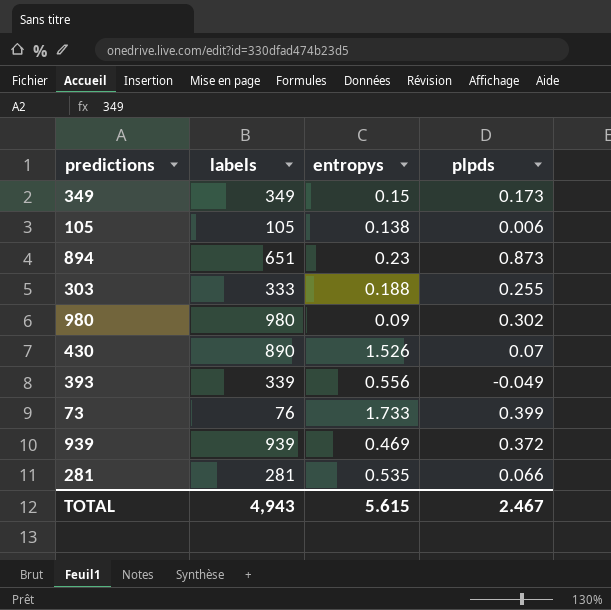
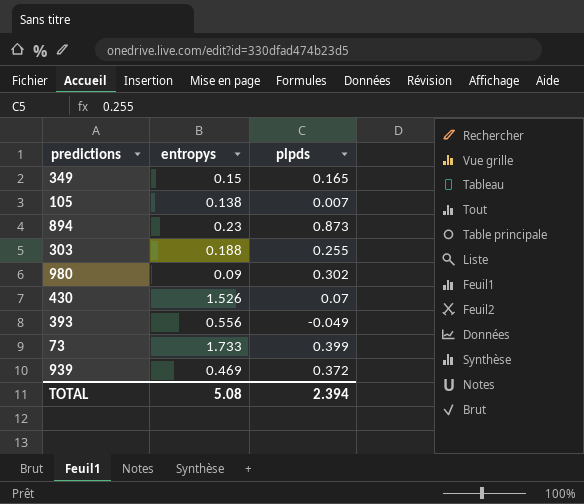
column labels | position: 2 -> none
row 281: 281 | 0.535 | 0.066 -> none
349 | plpds: 0.173 -> 0.165
105 | plpds: 0.006 -> 0.007
TOTAL | entropys: 5.615 -> 5.08
TOTAL | plpds: 2.467 -> 2.394

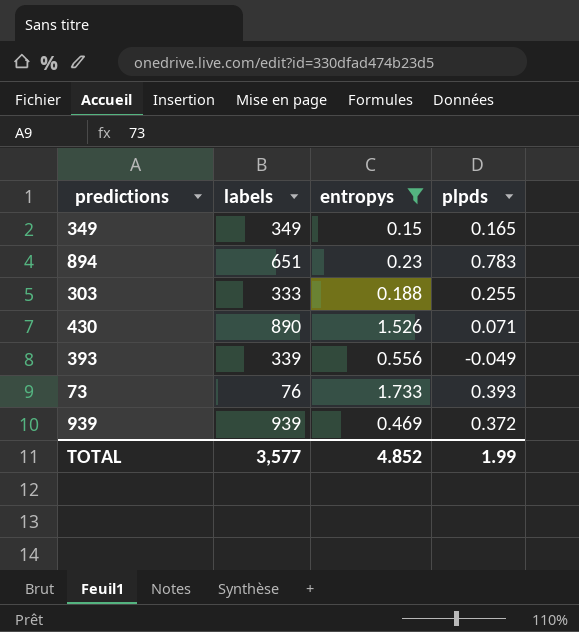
filter: none -> entropys >= 0.15
column labels | position: none -> 2
894 | plpds: 0.873 -> 0.783
430 | plpds: 0.07 -> 0.071
73 | plpds: 0.399 -> 0.393
TOTAL | entropys: 5.08 -> 4.852
TOTAL | plpds: 2.394 -> 1.99

